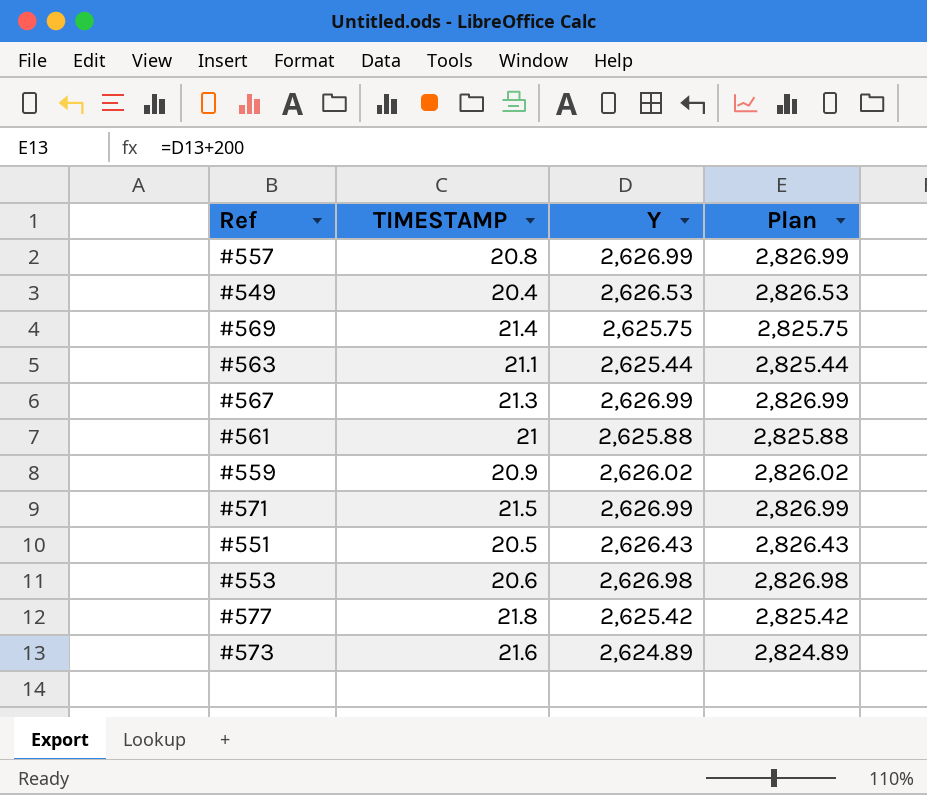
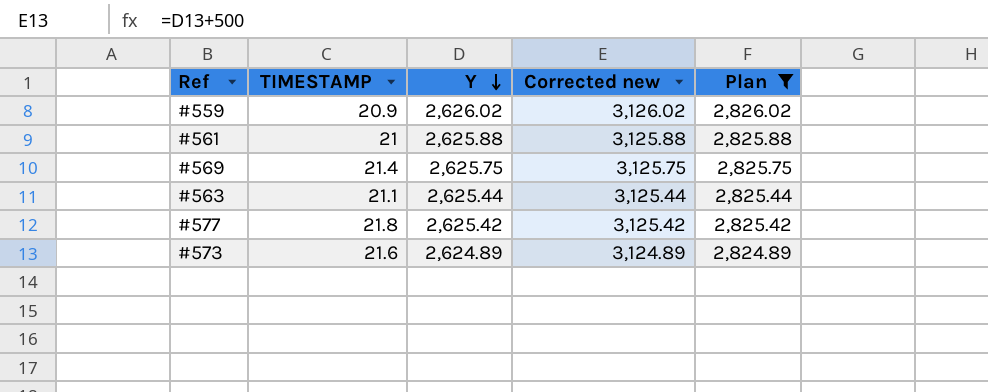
filter: none -> Plan <= 2,826.02
row order: none -> Y descending
column Corrected new | formula: none -> [Y] + 500

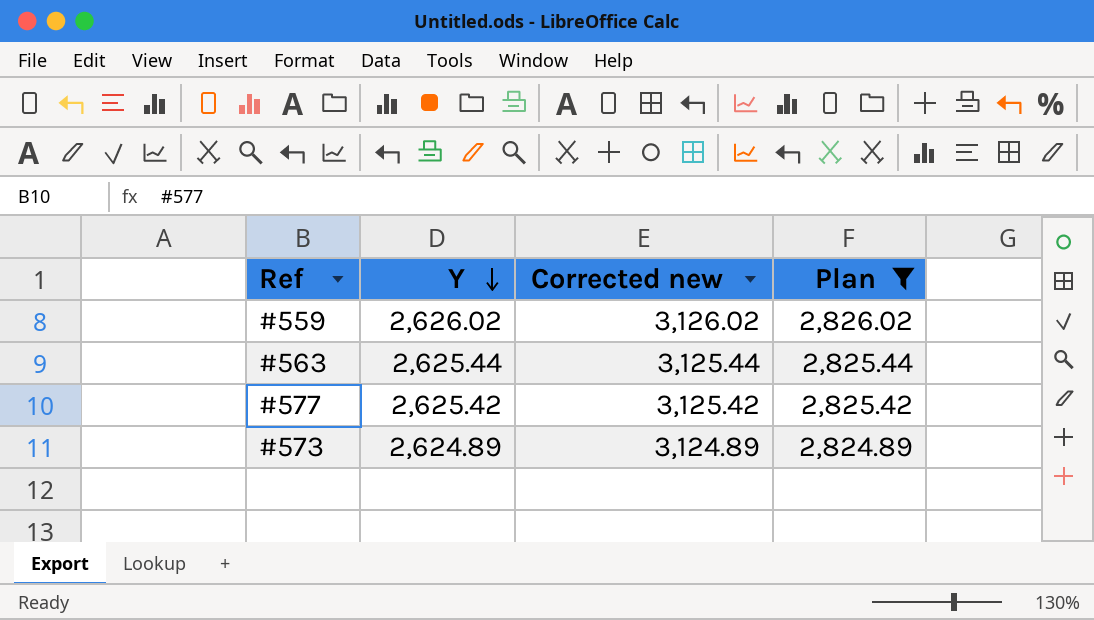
column TIMESTAMP | position: 2 -> none
row #561: 21 | 2,625.88 | 3,125.88 | 2,825.88 -> none
row #569: 21.4 | 2,625.75 | 3,125.75 | 2,825.75 -> none

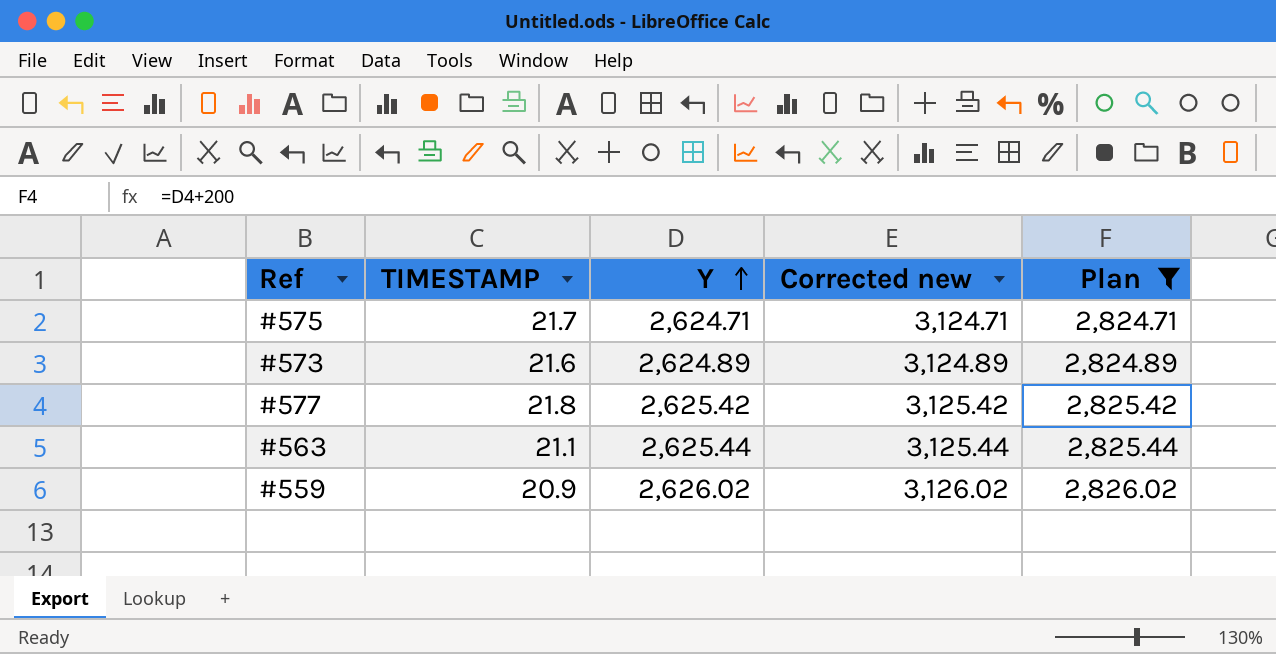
row order: Y descending -> Y ascending
column TIMESTAMP | position: none -> 2
row #575: none -> 21.7 | 2,624.71 | 3,124.71 | 2,824.71

